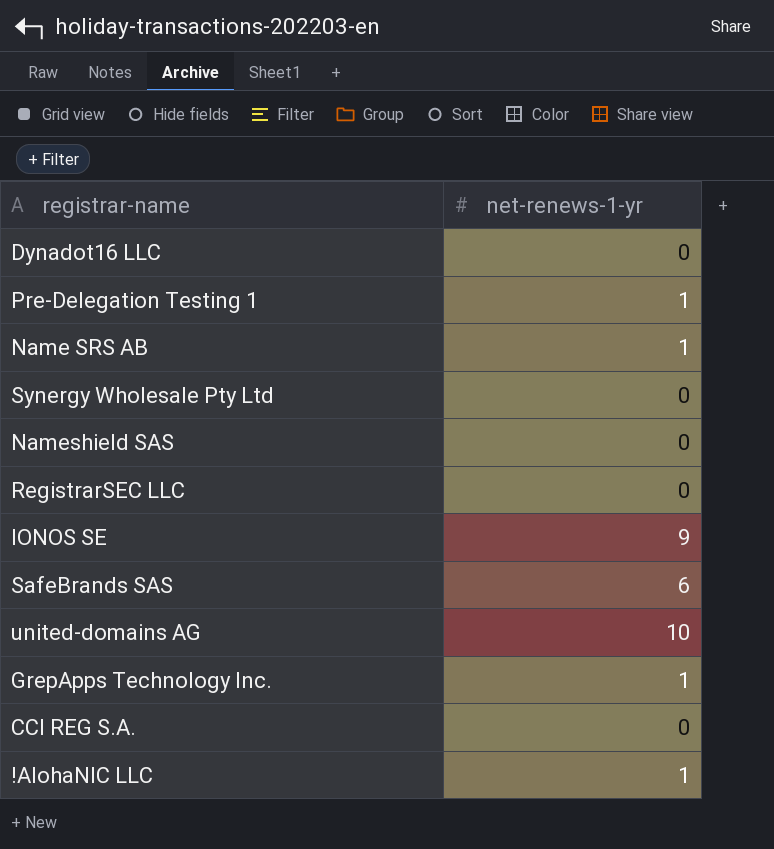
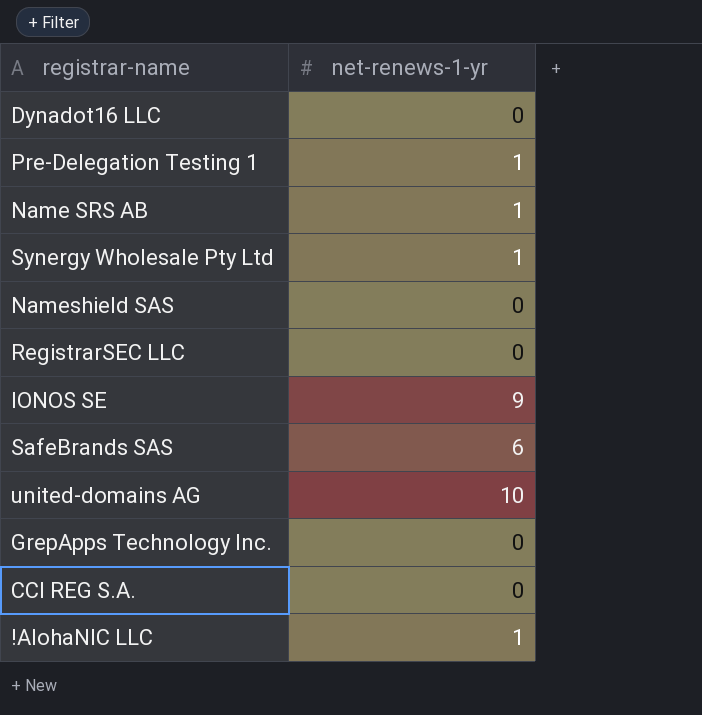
Synergy Wholesale Pty Ltd | net-renews-1-yr: 0 -> 1
GrepApps Technology Inc. | net-renews-1-yr: 1 -> 0

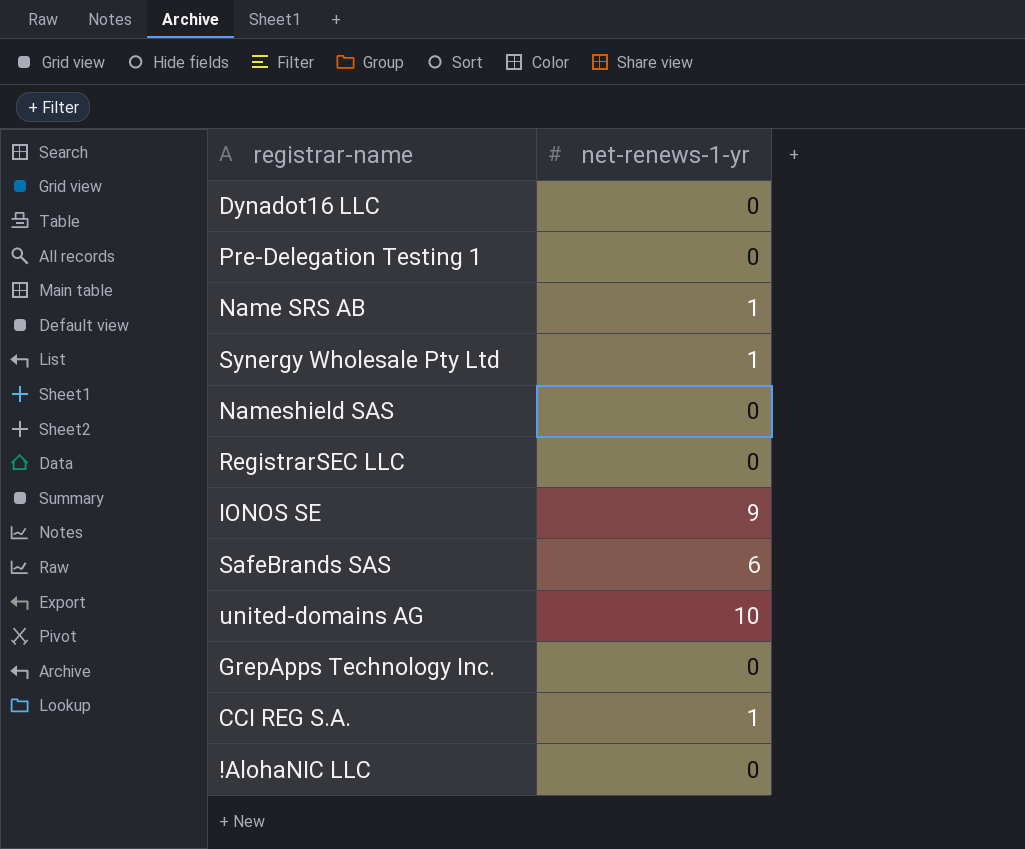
Pre-Delegation Testing 1 | net-renews-1-yr: 1 -> 0
CCI REG S.A. | net-renews-1-yr: 0 -> 1
!AlohaNIC LLC | net-renews-1-yr: 1 -> 0

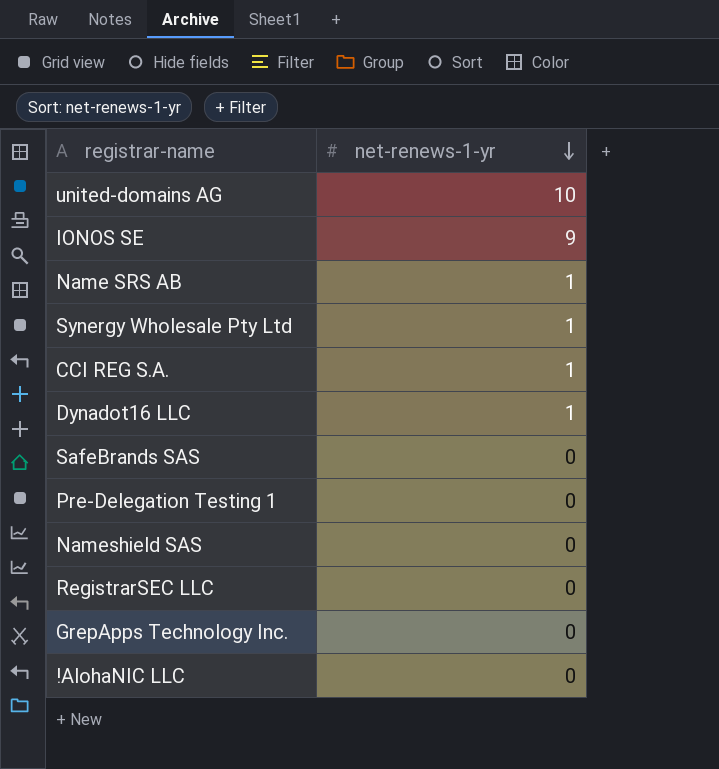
row order: none -> net-renews-1-yr descending
Dynadot16 LLC | net-renews-1-yr: 0 -> 1
SafeBrands SAS | net-renews-1-yr: 6 -> 0

